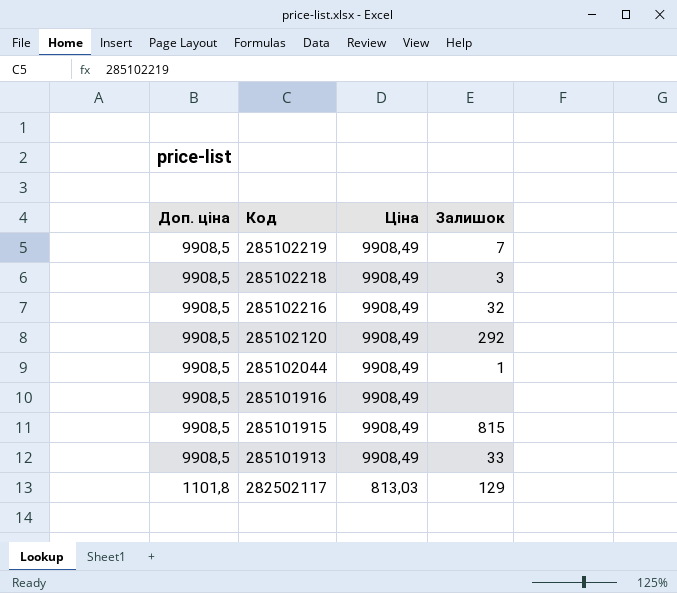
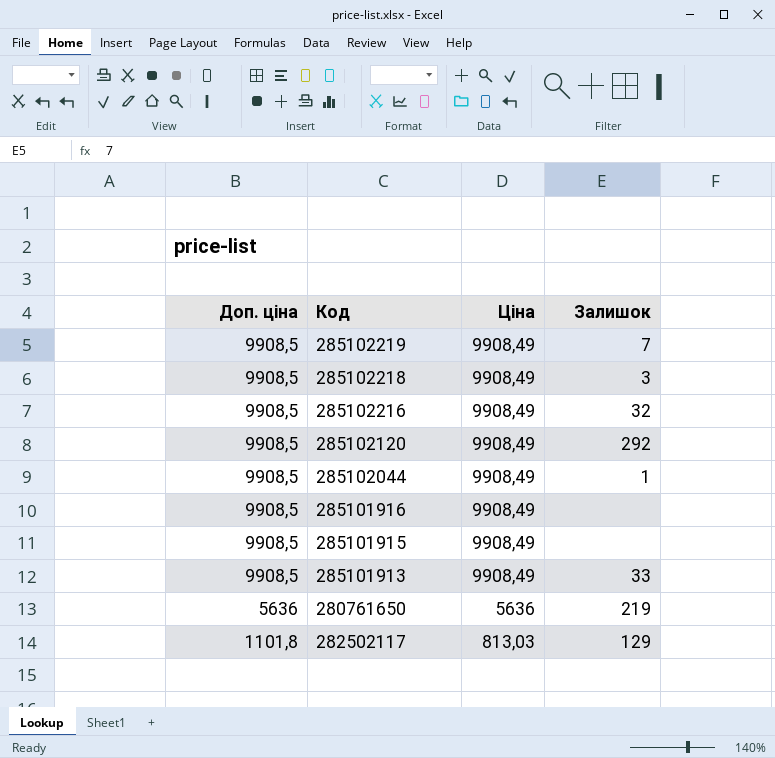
285101915 | Залишок: 815 -> none
row 280761650: none -> 5636 | 5636 | 219

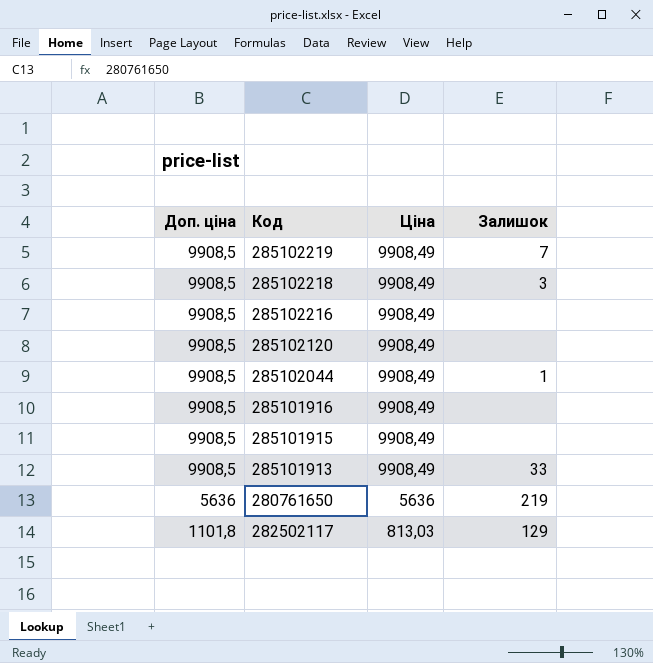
285102216 | Залишок: 32 -> none
285102120 | Залишок: 292 -> none

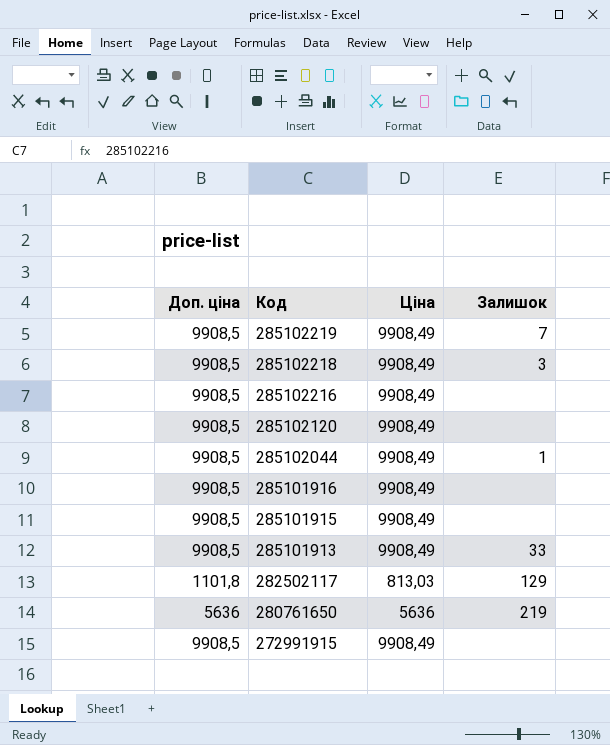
row order: Доп. ціна descending -> Код descending
row 272991915: none -> 9908,5 | 9908,49 | none

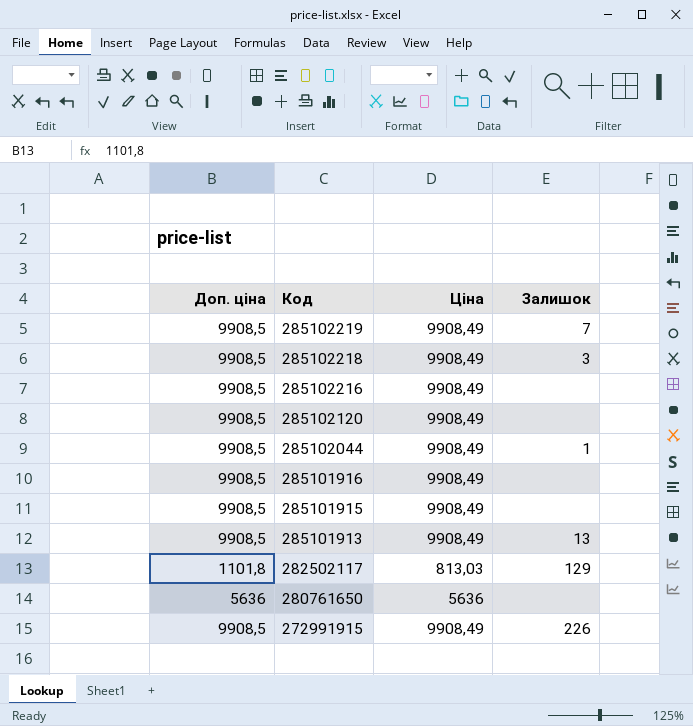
285101913 | Залишок: 33 -> 13
280761650 | Залишок: 219 -> none
272991915 | Залишок: none -> 226

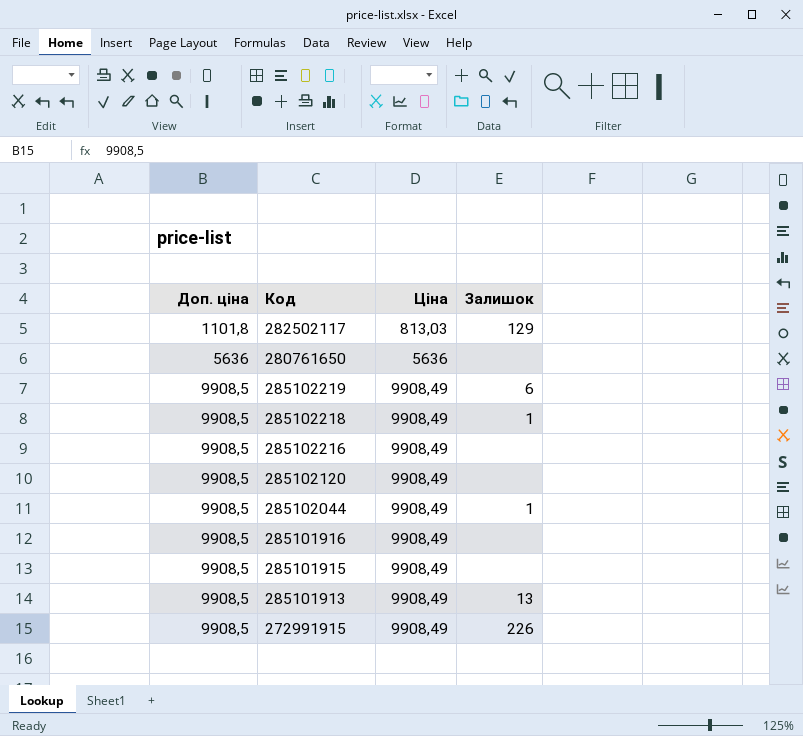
row order: Код descending -> Доп. ціна ascending
285102219 | Залишок: 7 -> 6
285102218 | Залишок: 3 -> 1

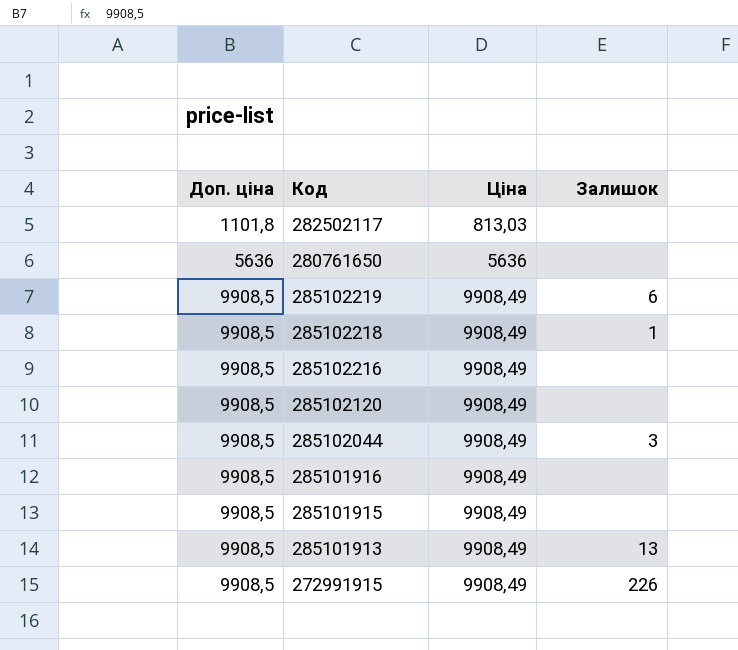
282502117 | Залишок: 129 -> none
285102044 | Залишок: 1 -> 3

